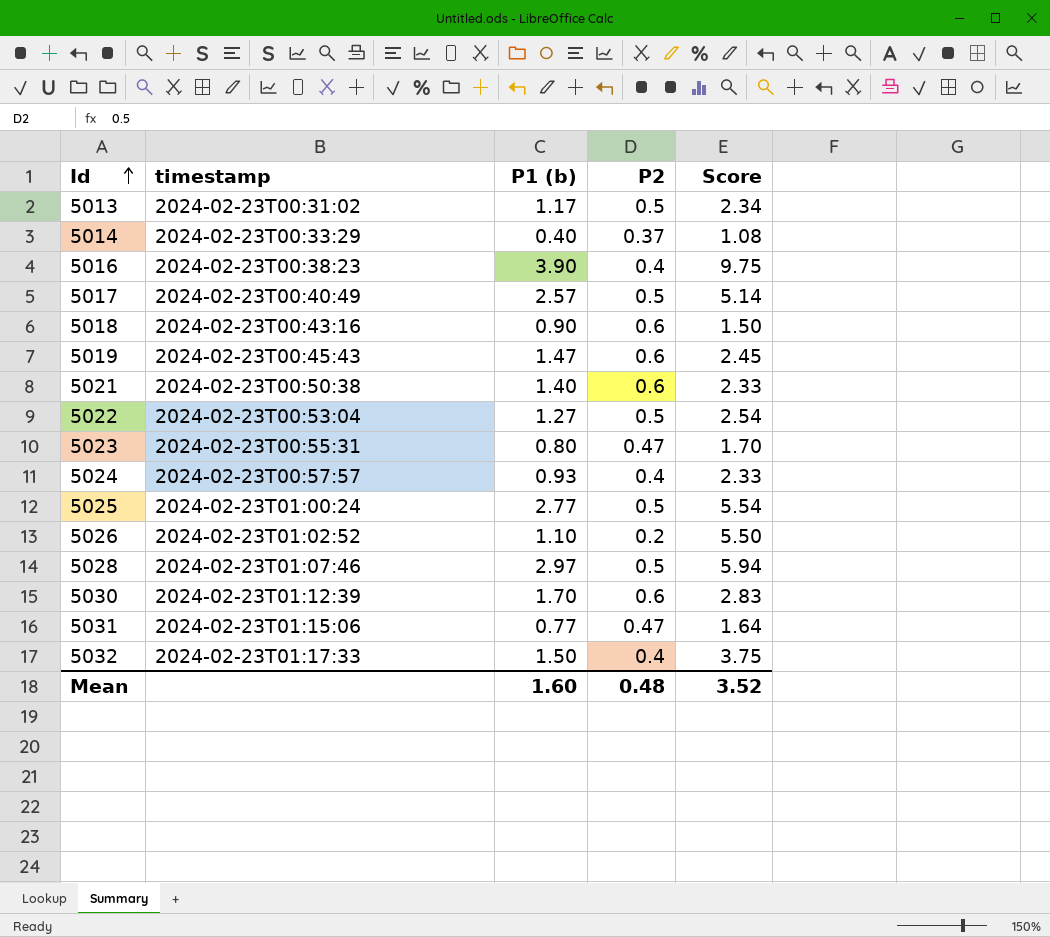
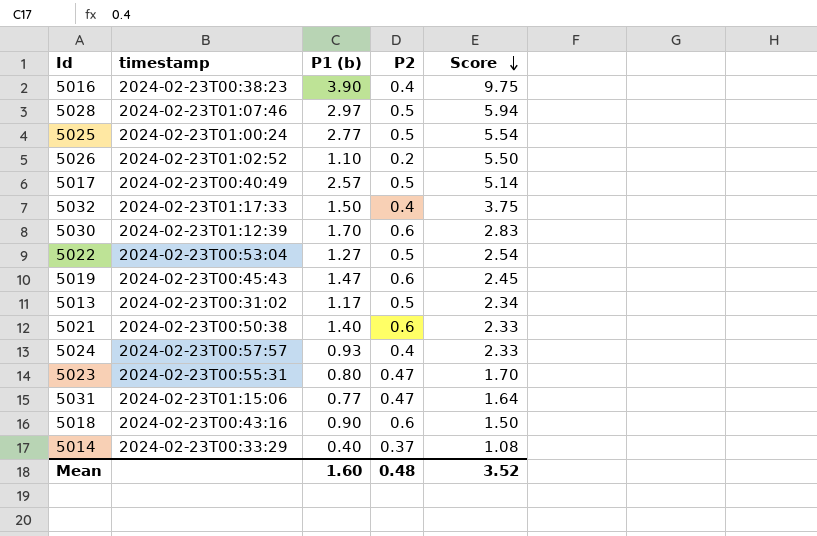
row order: Id ascending -> Score descending

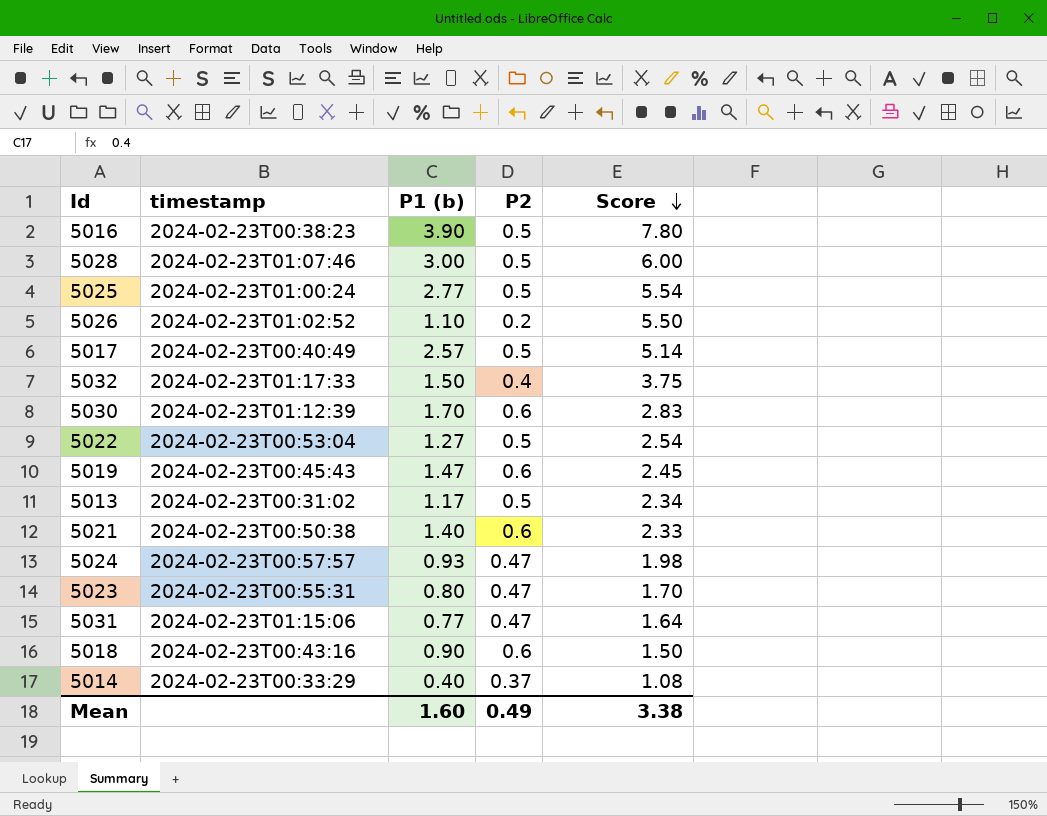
5016 | P2: 0.4 -> 0.5
5016 | Score: 9.75 -> 7.80
5028 | P1 (b): 2.97 -> 3.00
5028 | Score: 5.94 -> 6.00
5024 | P2: 0.4 -> 0.47
5024 | Score: 2.33 -> 1.98
Mean | P2: 0.48 -> 0.49
Mean | Score: 3.52 -> 3.38

